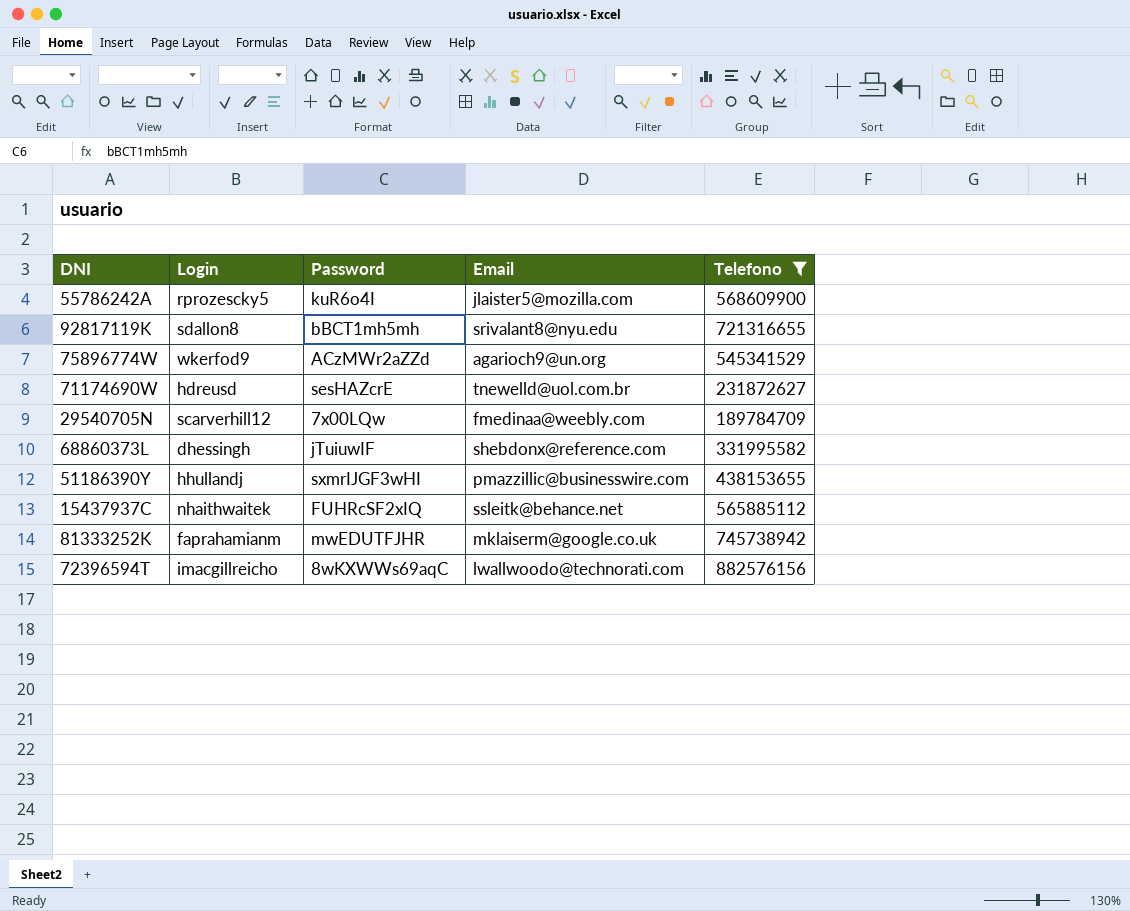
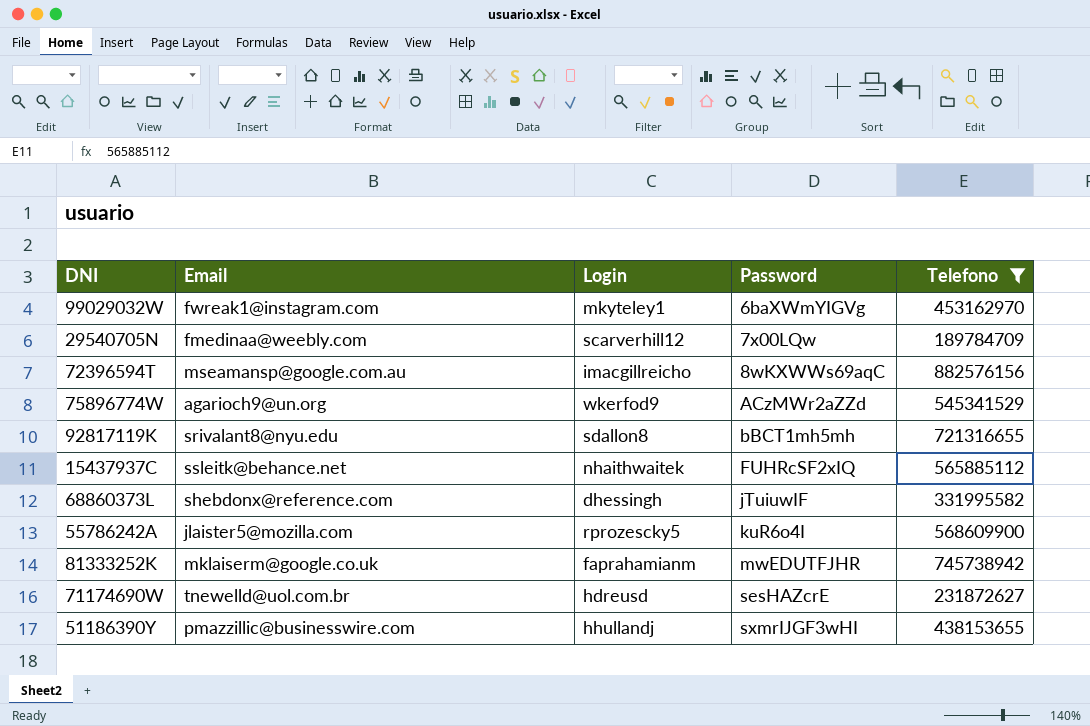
row order: none -> Password ascending
column Email | position: 4 -> 2
row 99029032W: none -> fwreak1@instagram.com | mkyteley1 | 6baXWmYIGVg | 453162970
72396594T | Email: lwallwoodo@technorati.com -> mseamansp@google.com.au

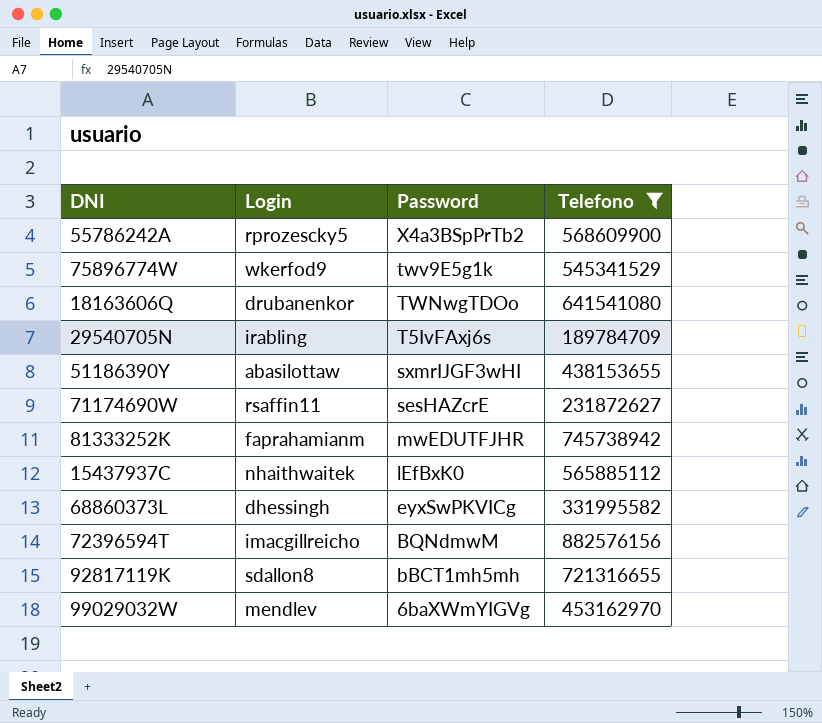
row order: Password ascending -> Password descending
column Email | position: 2 -> none
55786242A | Password: kuR6o4I -> X4a3BSpPrTb2
75896774W | Password: ACzMWr2aZZd -> twv9E5g1k
row 18163606Q: none -> drubanenkor | TWNwgTDOo | 641541080
29540705N | Login: scarverhill12 -> irabling
29540705N | Password: 7x00LQw -> T5IvFAxj6s
51186390Y | Login: hhullandj -> abasilottaw
71174690W | Login: hdreusd -> rsaffin11
15437937C | Password: FUHRcSF2xIQ -> lEfBxK0
68860373L | Password: jTuiuwIF -> eyxSwPKVICg
72396594T | Password: 8wKXWWs69aqC -> BQNdmwM
99029032W | Login: mkyteley1 -> mendlev

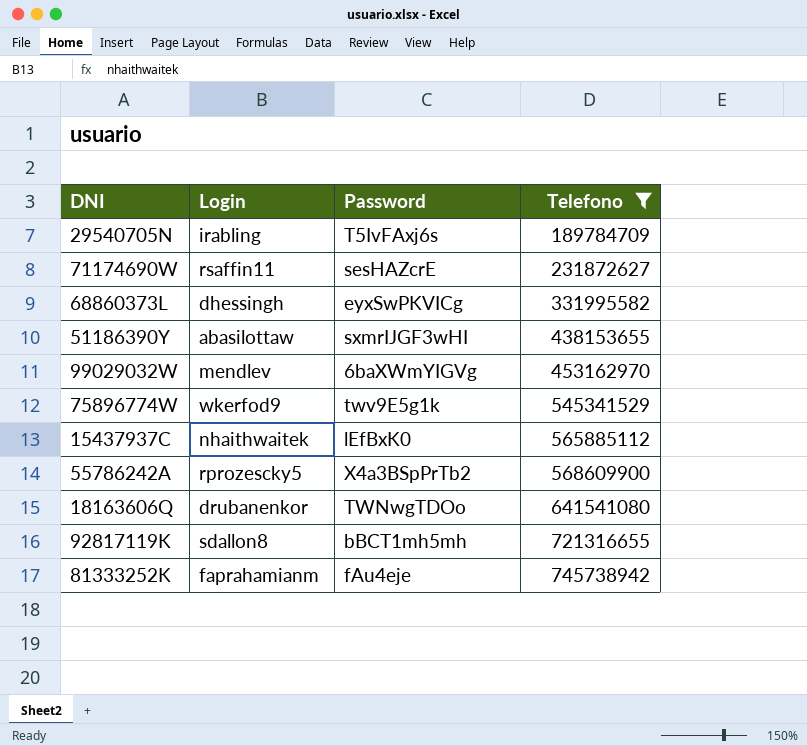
row order: Password descending -> Telefono ascending
row 72396594T: imacgillreicho | BQNdmwM | 882576156 -> none
81333252K | Password: mwEDUTFJHR -> fAu4eje

